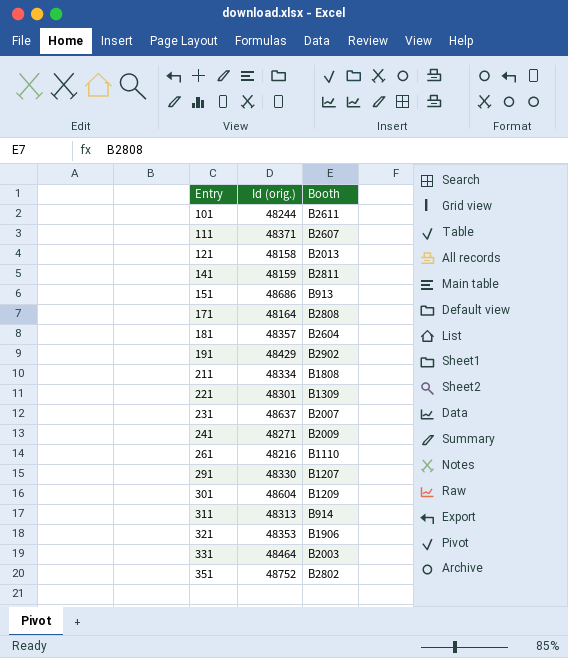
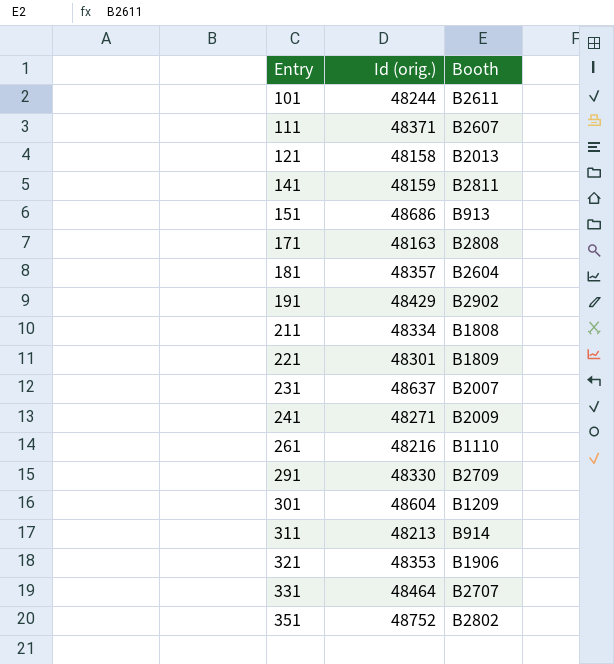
171 | Id (orig.): 48164 -> 48163
221 | Booth: B1309 -> B1809
291 | Booth: B1207 -> B2709
311 | Id (orig.): 48313 -> 48213
331 | Booth: B2003 -> B2707

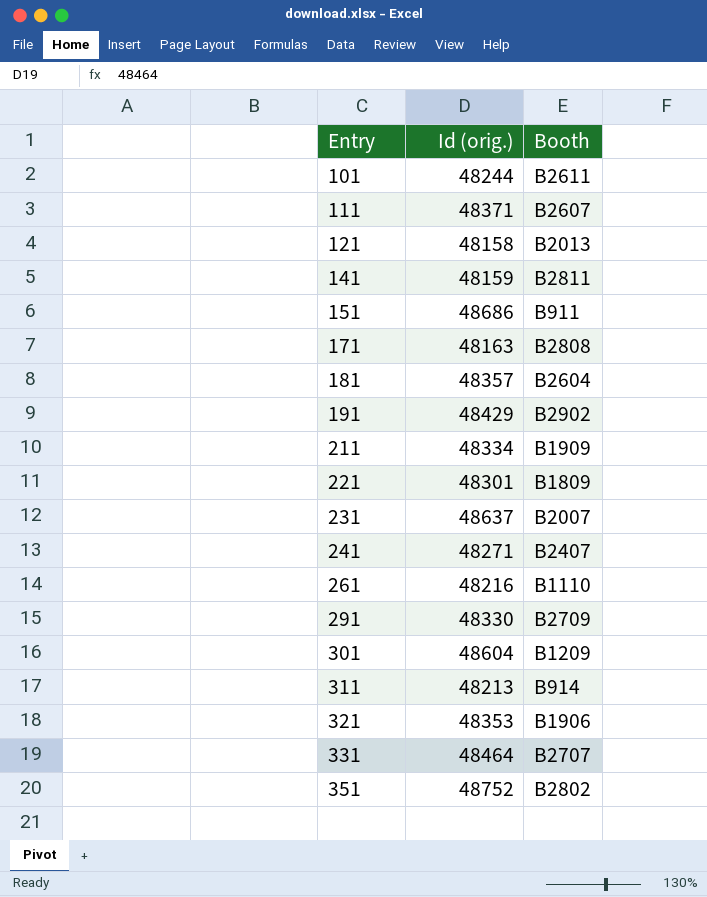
151 | Booth: B913 -> B911
211 | Booth: B1808 -> B1909
241 | Booth: B2009 -> B2407

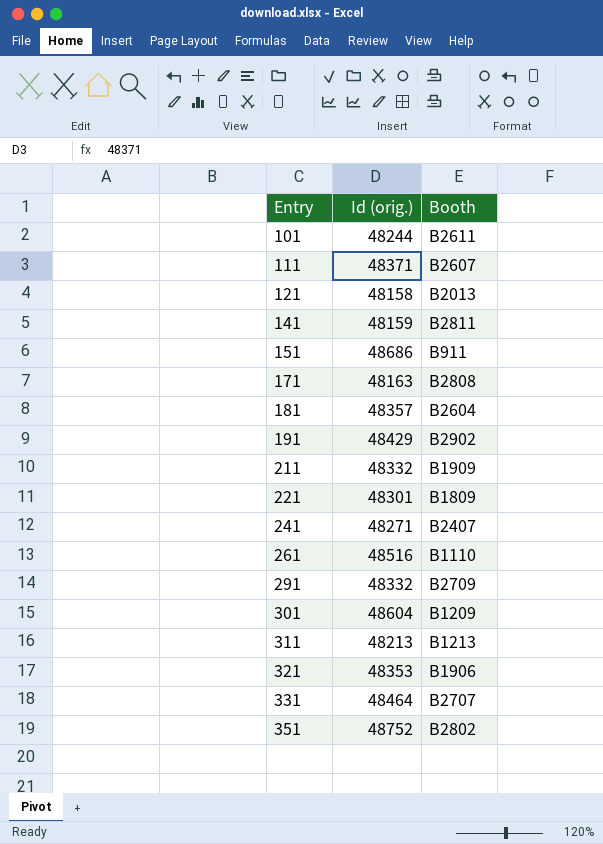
row 231: 48637 | B2007 -> none
211 | Id (orig.): 48334 -> 48332
261 | Id (orig.): 48216 -> 48516
291 | Id (orig.): 48330 -> 48332
311 | Booth: B914 -> B1213

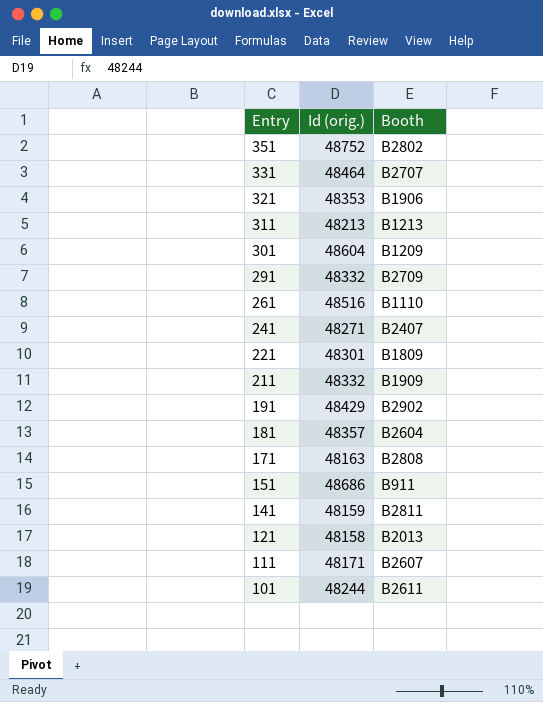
row order: Entry ascending -> Entry descending
111 | Id (orig.): 48371 -> 48171

